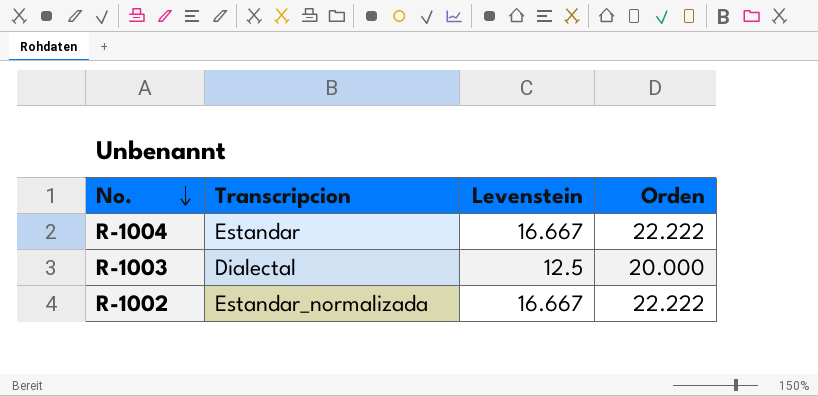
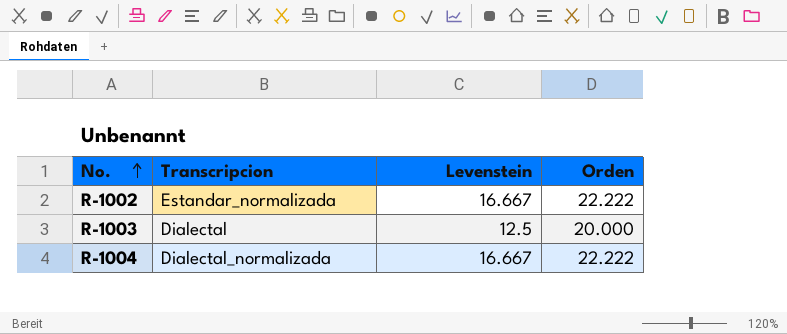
row order: No. descending -> No. ascending
R-1004 | Transcripcion: Estandar -> Dialectal_normalizada

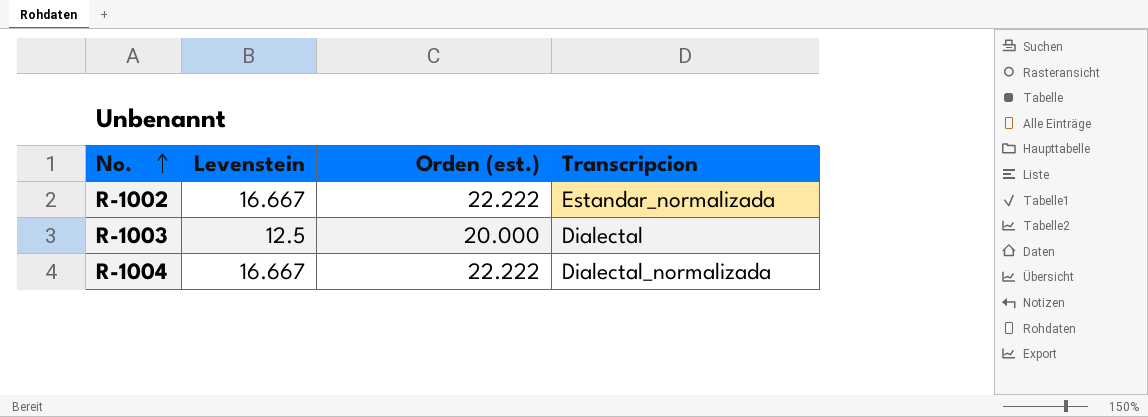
column name: Orden -> Orden (est.)
column Transcripcion | position: 2 -> 4

